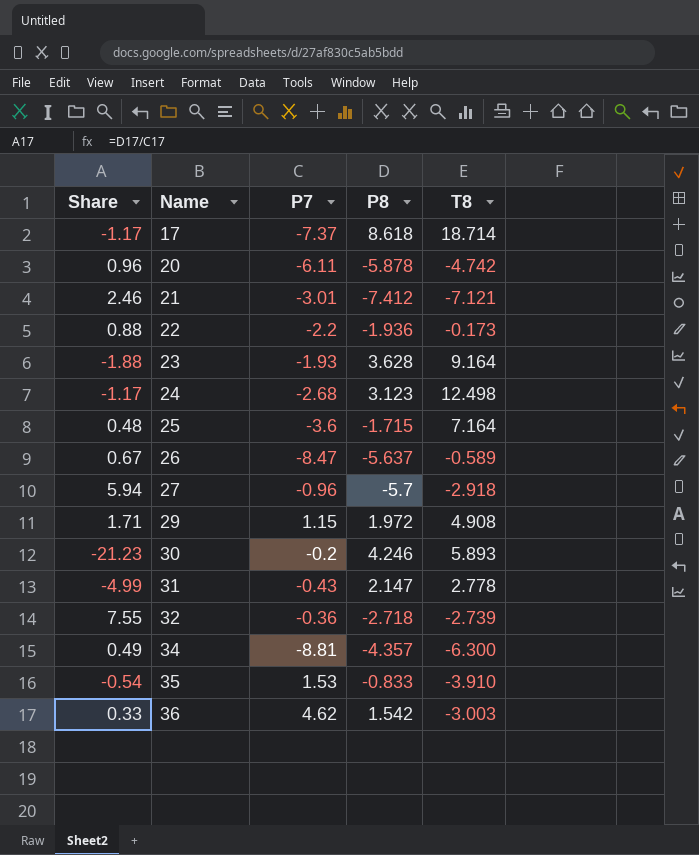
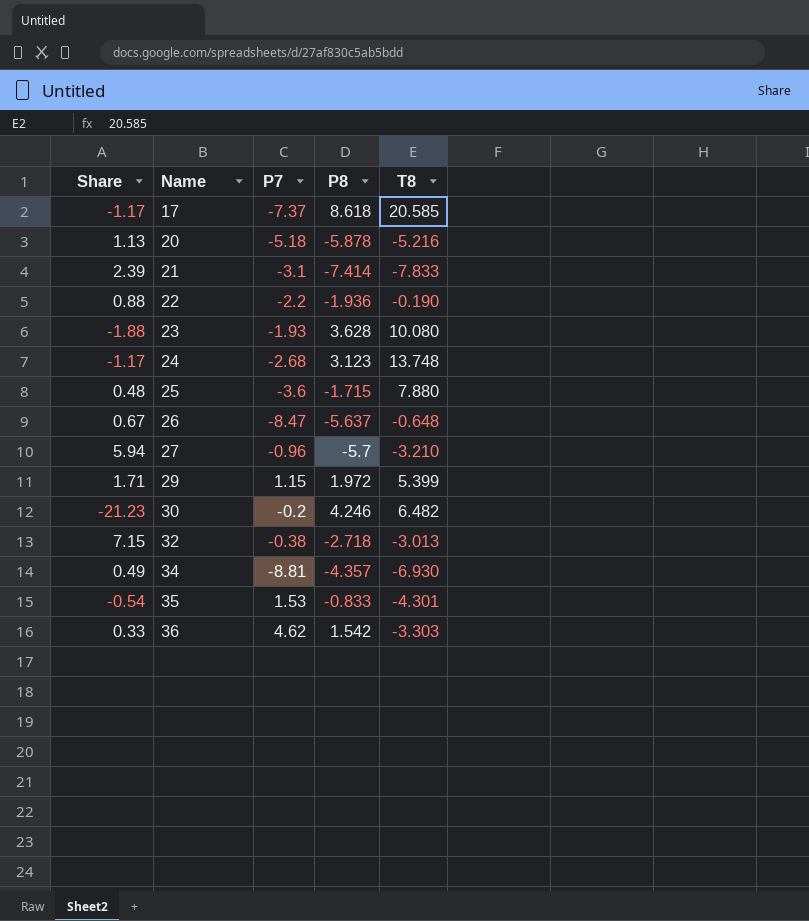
row 31: -4.99 | -0.43 | 2.147 | 2.778 -> none
17 | T8: 18.714 -> 20.585
20 | Share: 0.96 -> 1.13
20 | P7: -6.11 -> -5.18
20 | T8: -4.742 -> -5.216
21 | Share: 2.46 -> 2.39
21 | P7: -3.01 -> -3.1
21 | P8: -7.412 -> -7.414
21 | T8: -7.121 -> -7.833
22 | T8: -0.173 -> -0.190
23 | T8: 9.164 -> 10.080
24 | T8: 12.498 -> 13.748
25 | T8: 7.164 -> 7.880
26 | T8: -0.589 -> -0.648
27 | T8: -2.918 -> -3.210
29 | T8: 4.908 -> 5.399
30 | T8: 5.893 -> 6.482
32 | Share: 7.55 -> 7.15
32 | P7: -0.36 -> -0.38
32 | T8: -2.739 -> -3.013
34 | T8: -6.300 -> -6.930
35 | T8: -3.910 -> -4.301
36 | T8: -3.003 -> -3.303

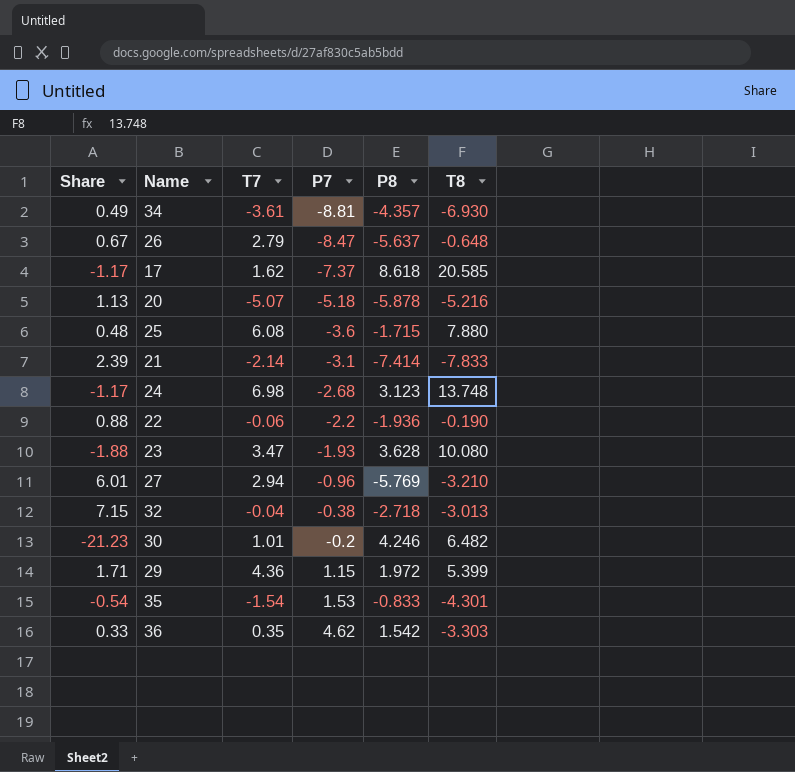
row order: Name ascending -> P7 ascending
column T7 | position: none -> 3
27 | Share: 5.94 -> 6.01
27 | P8: -5.7 -> -5.769

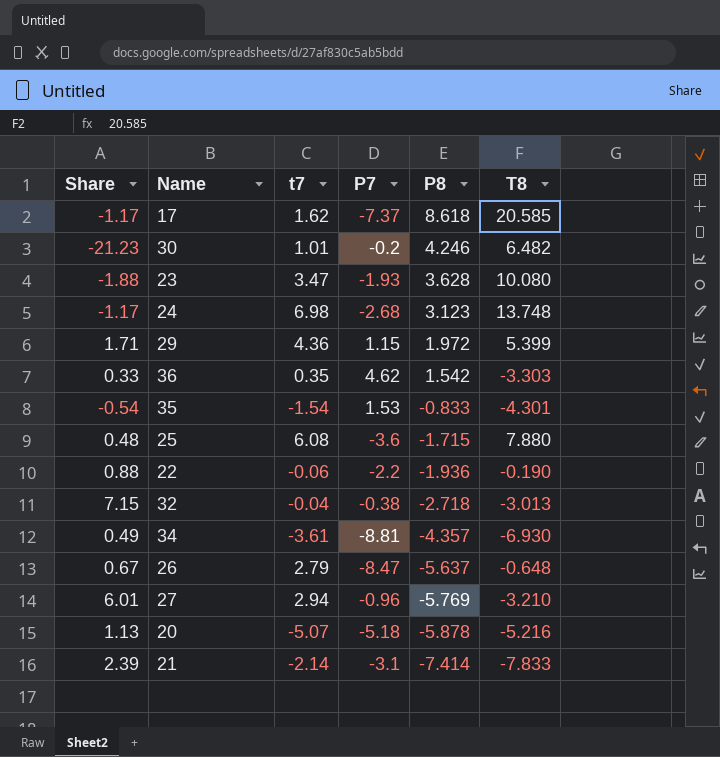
row order: P7 ascending -> P8 descending
column name: T7 -> t7

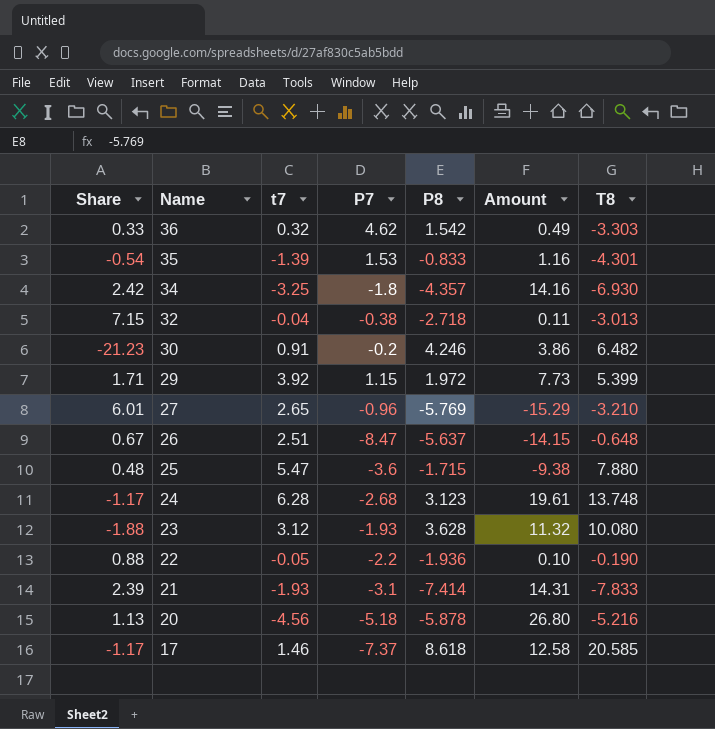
row order: P8 descending -> Name descending
column Amount | formula: none -> [t7] * [P8]
36 | t7: 0.35 -> 0.32
35 | t7: -1.54 -> -1.39
34 | Share: 0.49 -> 2.42
34 | t7: -3.61 -> -3.25
34 | P7: -8.81 -> -1.8
30 | t7: 1.01 -> 0.91
29 | t7: 4.36 -> 3.92
27 | t7: 2.94 -> 2.65
26 | t7: 2.79 -> 2.51
25 | t7: 6.08 -> 5.47
24 | t7: 6.98 -> 6.28
23 | t7: 3.47 -> 3.12
22 | t7: -0.06 -> -0.05
21 | t7: -2.14 -> -1.93
20 | t7: -5.07 -> -4.56
17 | t7: 1.62 -> 1.46

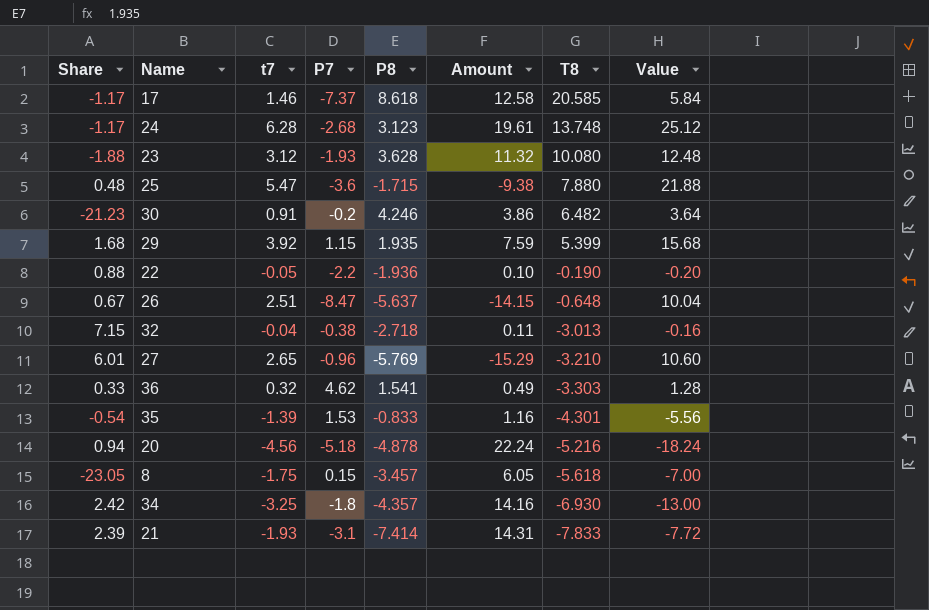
row order: Name descending -> T8 descending
column Value | formula: none -> [t7] * 4
29 | Share: 1.71 -> 1.68
29 | P8: 1.972 -> 1.935
29 | Amount: 7.73 -> 7.59
36 | P8: 1.542 -> 1.541
20 | Share: 1.13 -> 0.94
20 | P8: -5.878 -> -4.878
20 | Amount: 26.80 -> 22.24
row 8: none -> -23.05 | -1.75 | 0.15 | -3.457 | 6.05 | -5.618 | -7.00

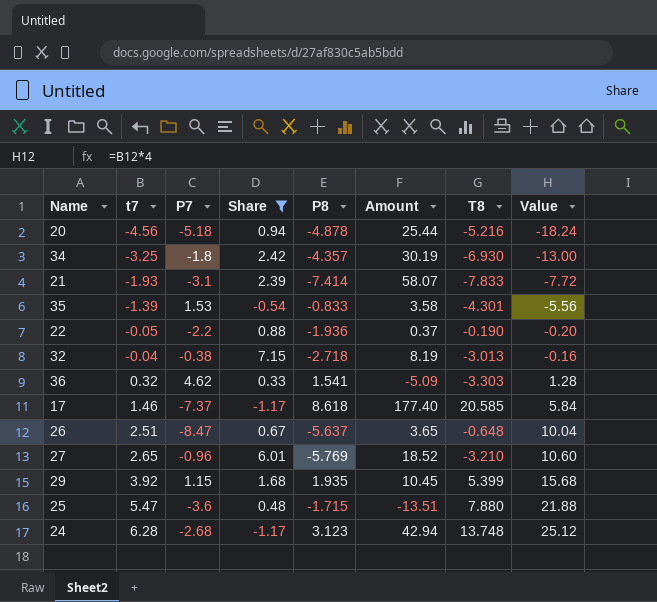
filter: none -> Share >= -1.17
row order: T8 descending -> t7 ascending
column Share | position: 1 -> 4
column Amount | formula: [t7] * [P8] -> [P8] * [T8]

